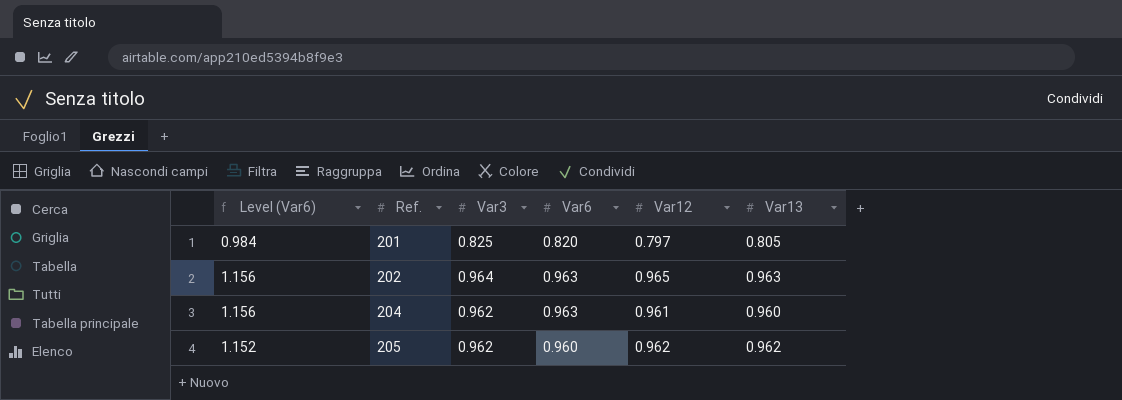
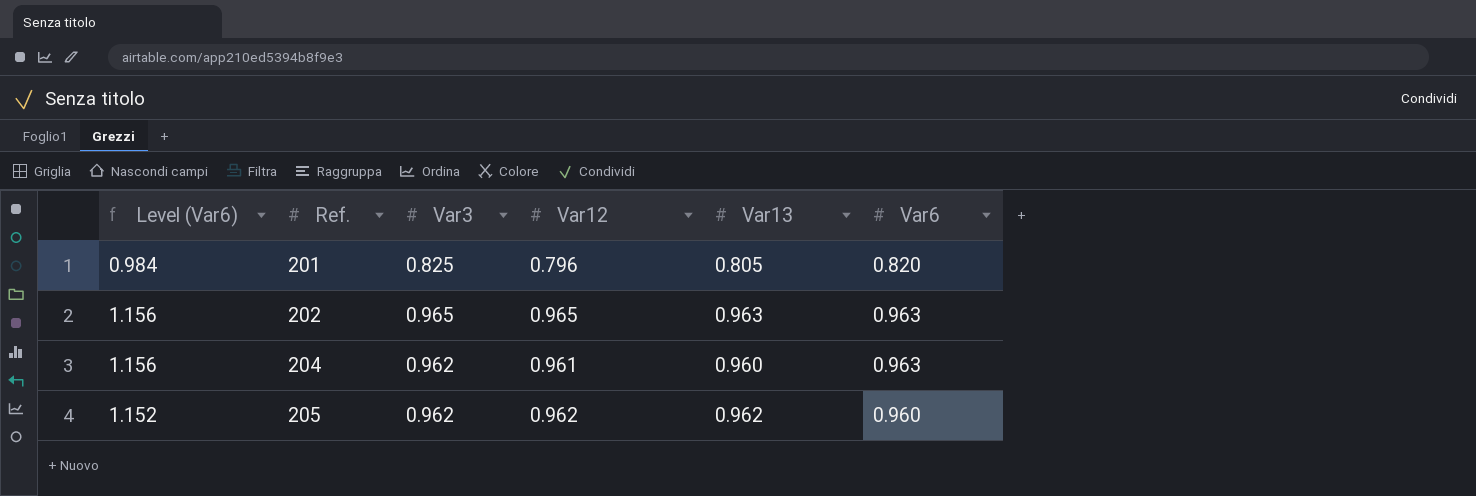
column Var6 | position: 4 -> 6
201 | Var12: 0.797 -> 0.796
202 | Var3: 0.964 -> 0.965

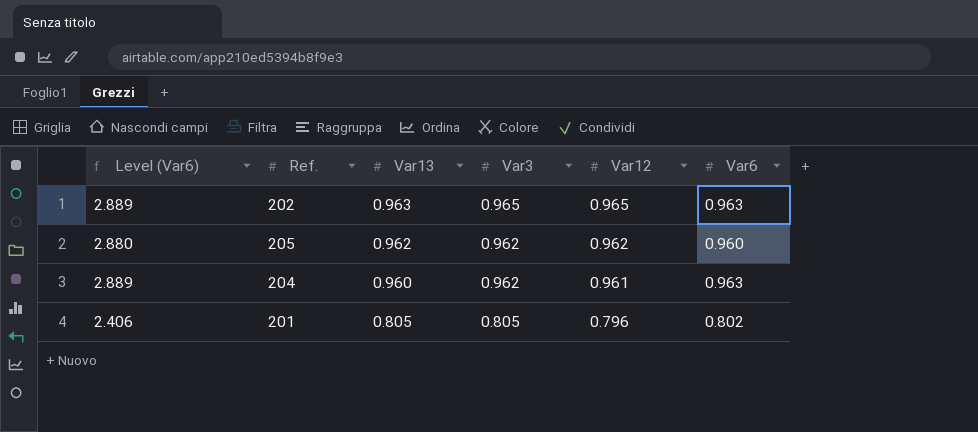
row order: Ref. ascending -> Var13 descending
column Level (Var6) | formula: [Var6] * 1.2 -> [Var6] * 3
column Var13 | position: 5 -> 3
201 | Var3: 0.825 -> 0.805
201 | Var6: 0.820 -> 0.802

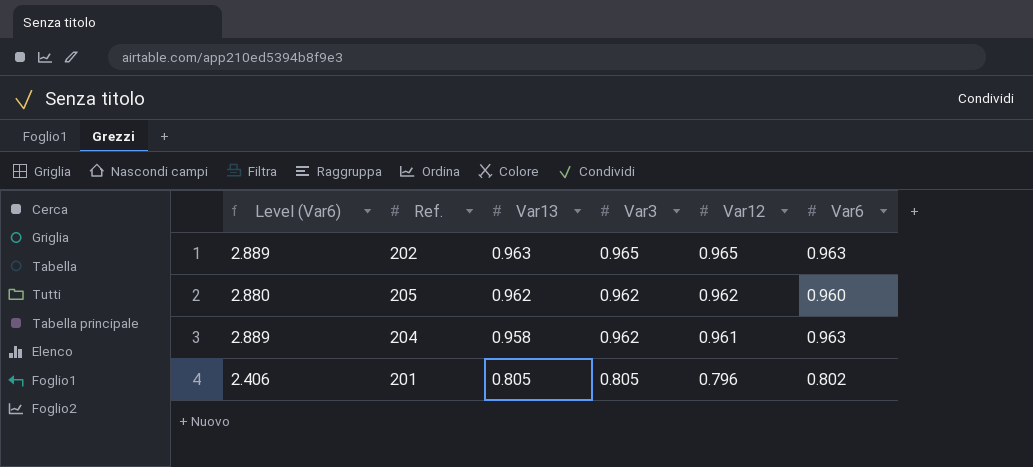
204 | Var13: 0.960 -> 0.958

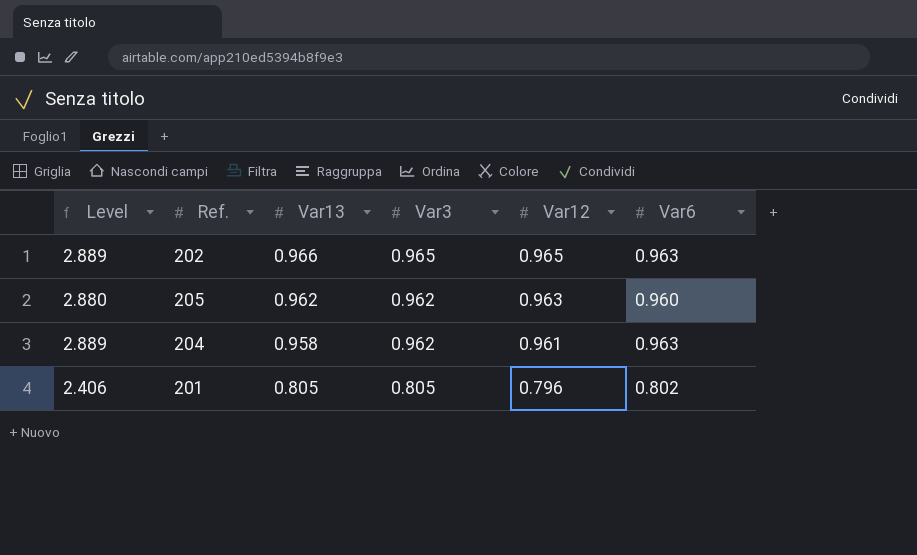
column name: Level (Var6) -> Level
202 | Var13: 0.963 -> 0.966
205 | Var12: 0.962 -> 0.963

